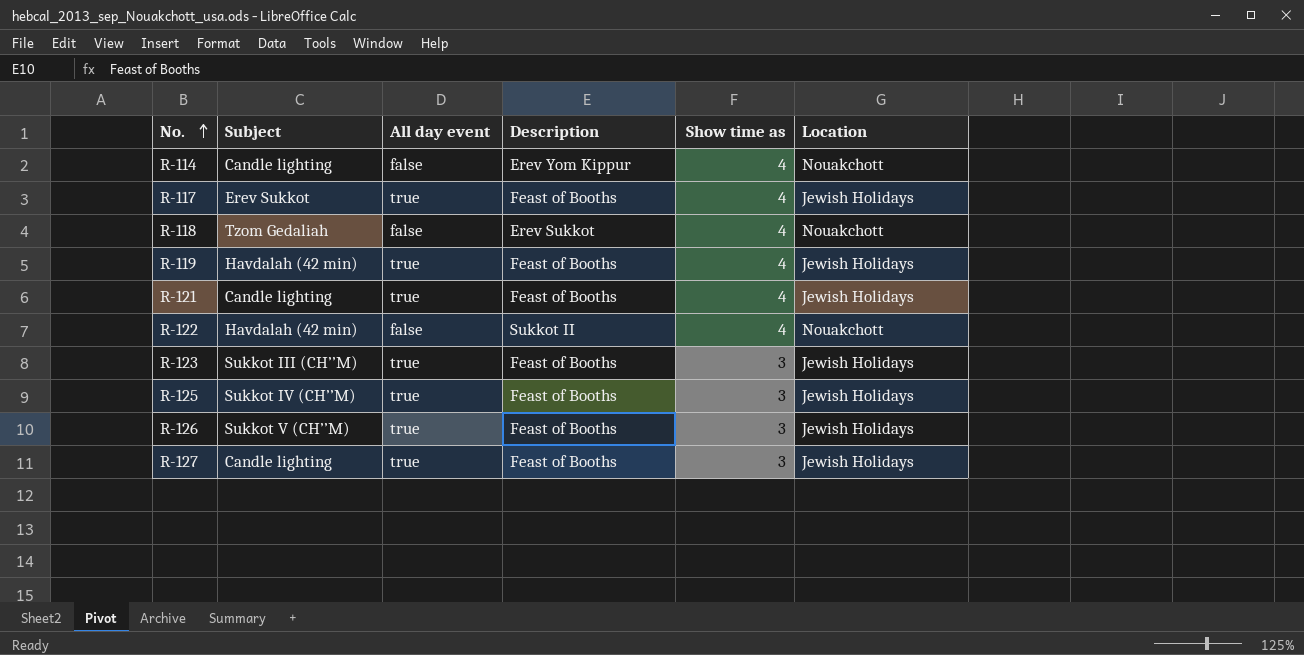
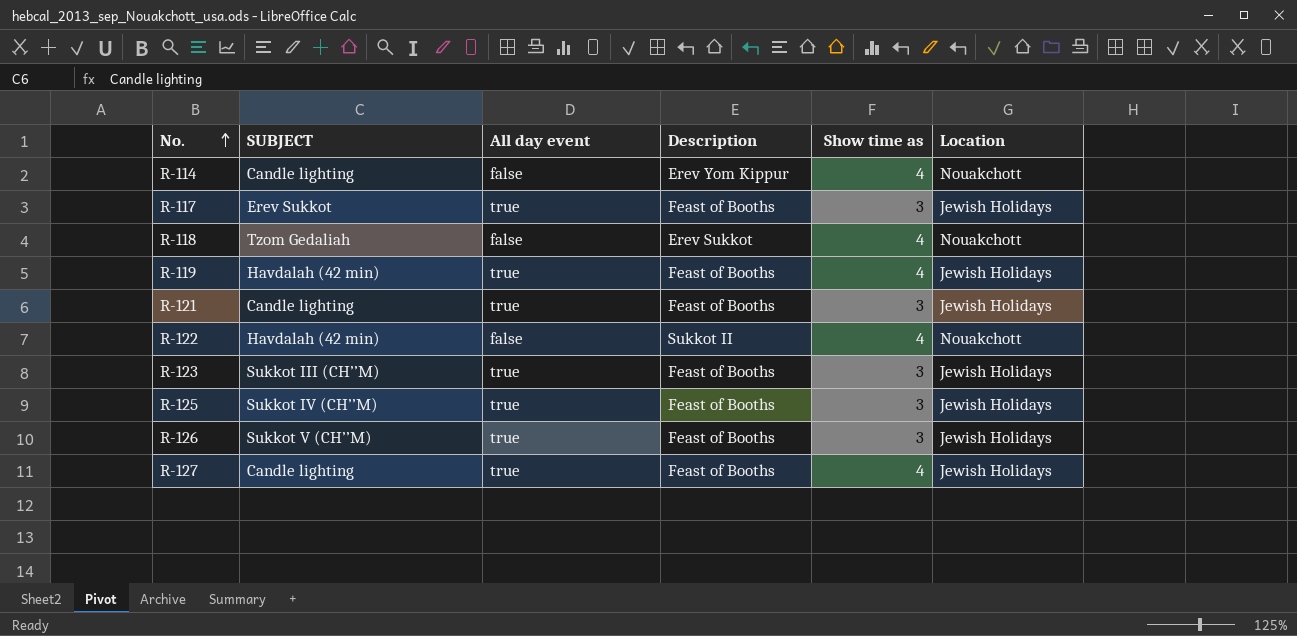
column name: Subject -> SUBJECT
R-117 | Show time as: 4 -> 3
R-121 | Show time as: 4 -> 3
R-127 | Show time as: 3 -> 4

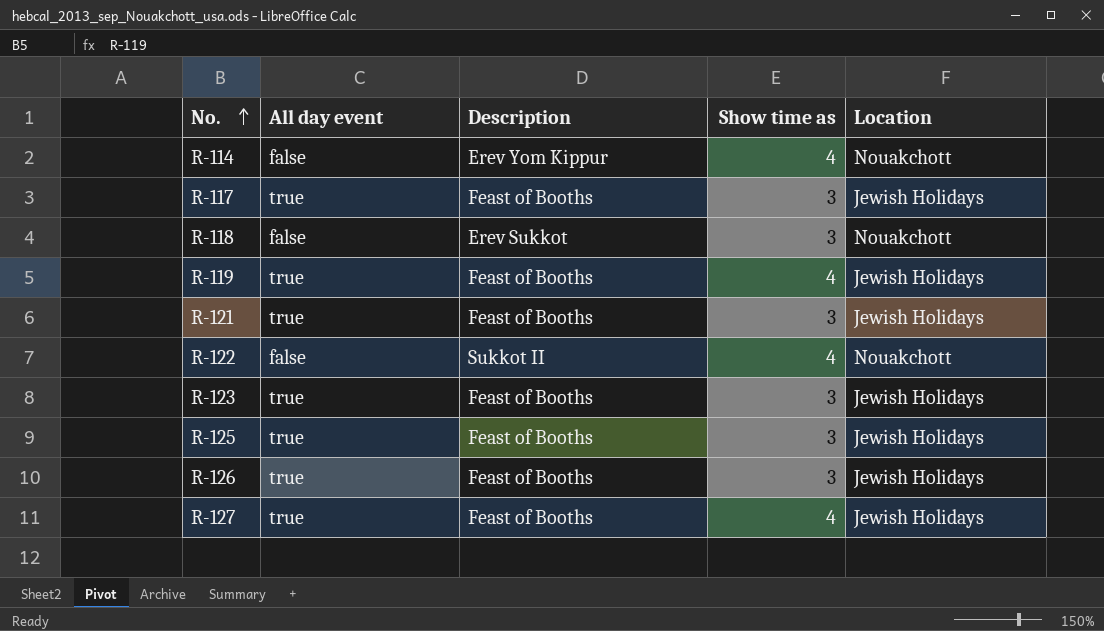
column SUBJECT | position: 2 -> none
R-118 | Show time as: 4 -> 3

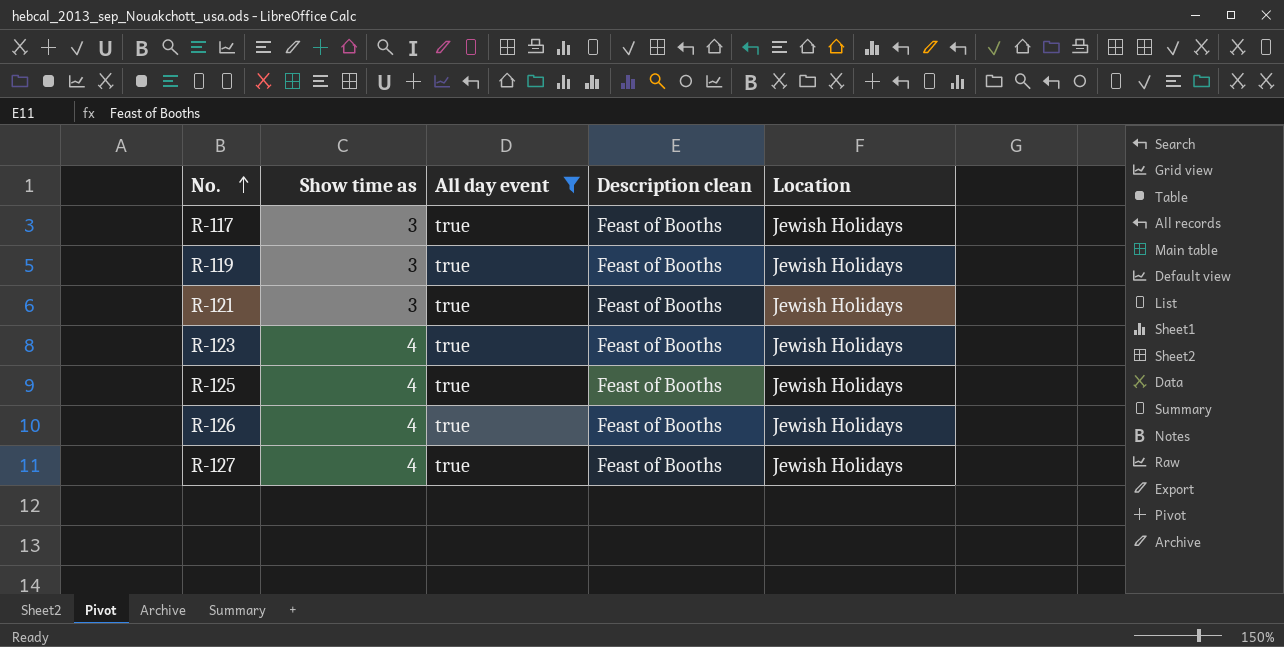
filter: none -> All day event = true
column Show time as | position: 4 -> 2
column name: Description -> Description clean
R-119 | Show time as: 4 -> 3
R-123 | Show time as: 3 -> 4
R-125 | Show time as: 3 -> 4
R-126 | Show time as: 3 -> 4

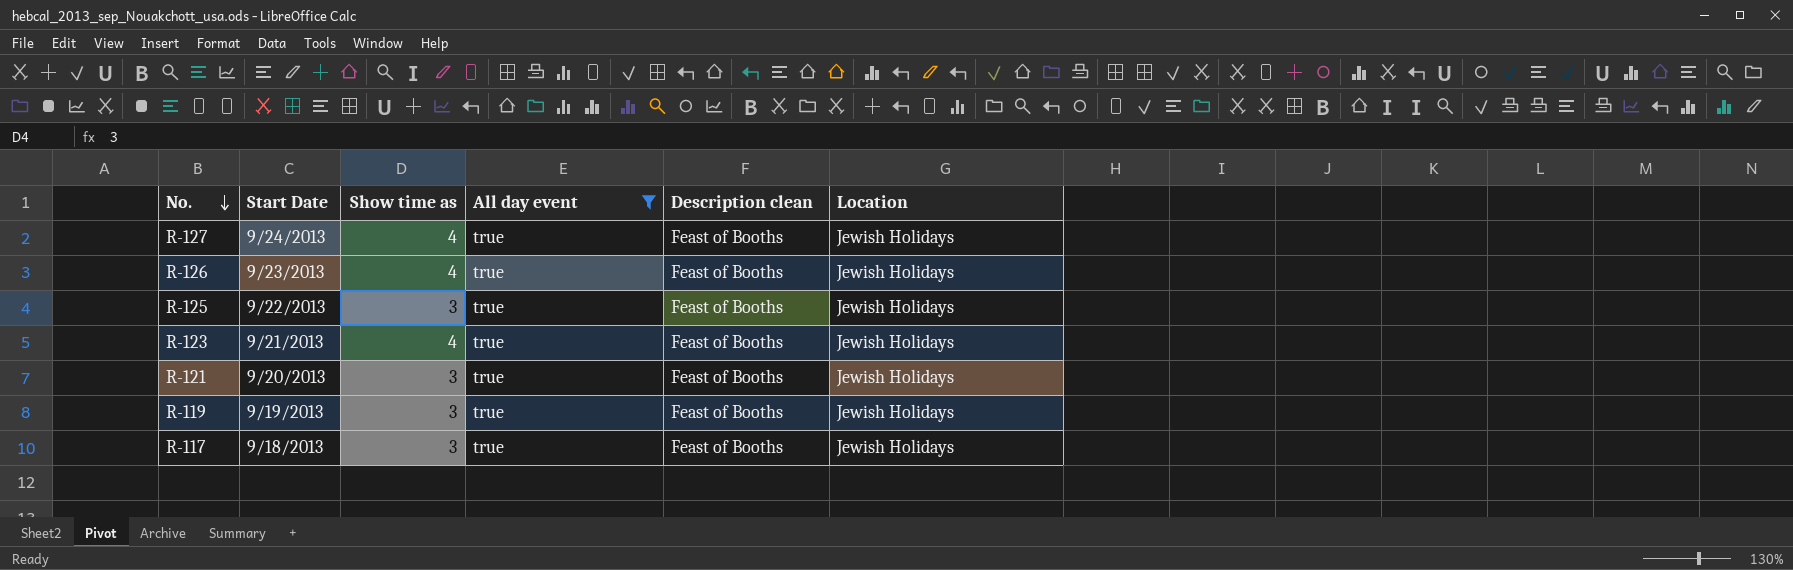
row order: No. ascending -> No. descending
column Start Date | position: none -> 2
R-125 | Show time as: 4 -> 3

